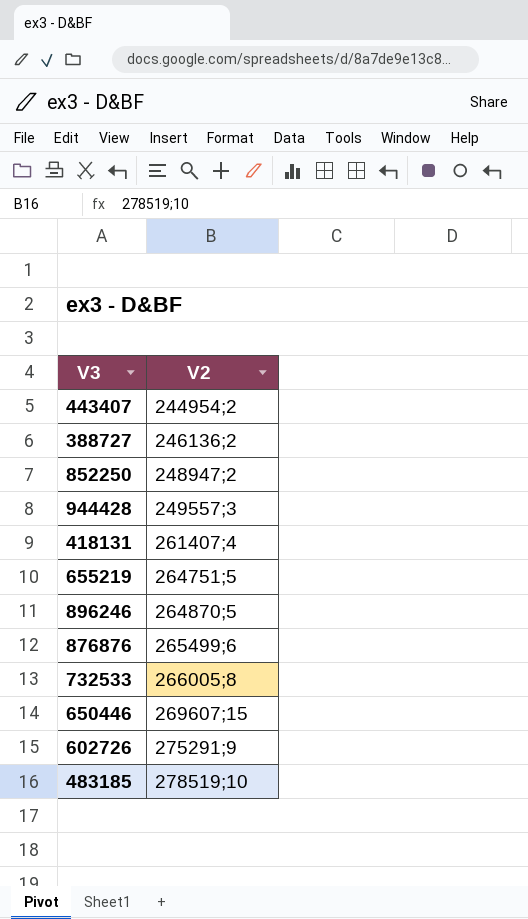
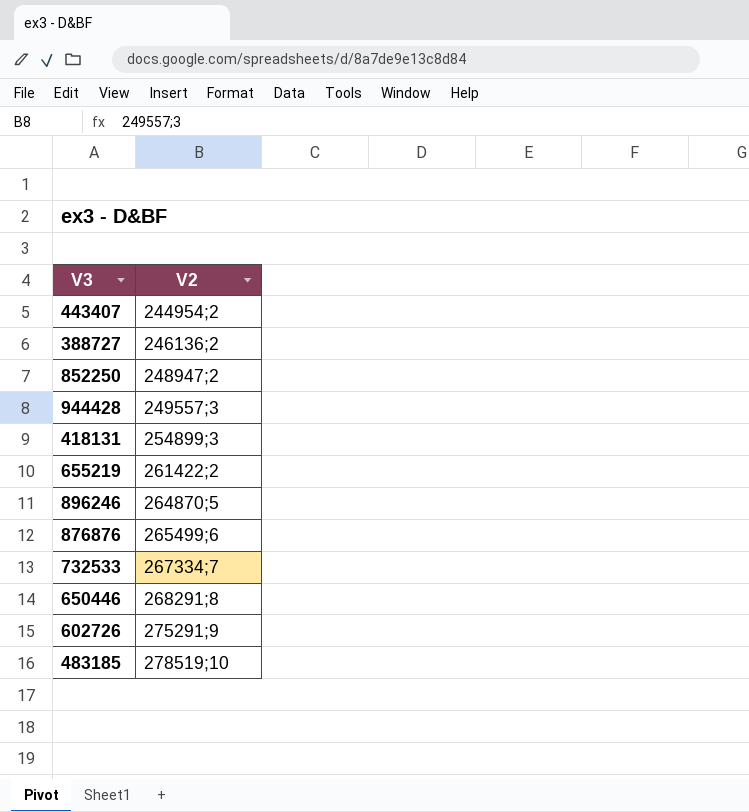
418131 | V2: 261407;4 -> 254899;3
655219 | V2: 264751;5 -> 261422;2
732533 | V2: 266005;8 -> 267334;7
650446 | V2: 269607;15 -> 268291;8

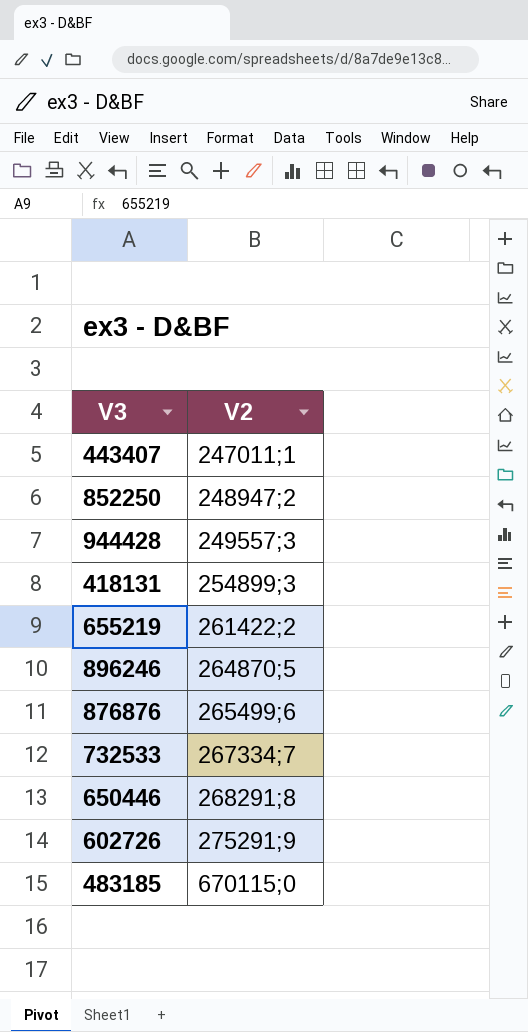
row 388727: 246136;2 -> none
443407 | V2: 244954;2 -> 247011;1
483185 | V2: 278519;10 -> 670115;0

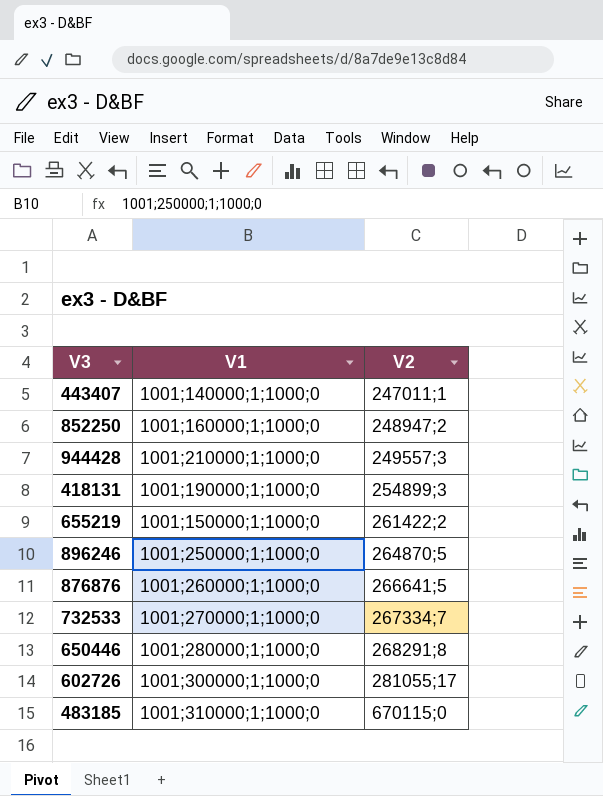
column V1 | position: none -> 2
876876 | V2: 265499;6 -> 266641;5
602726 | V2: 275291;9 -> 281055;17

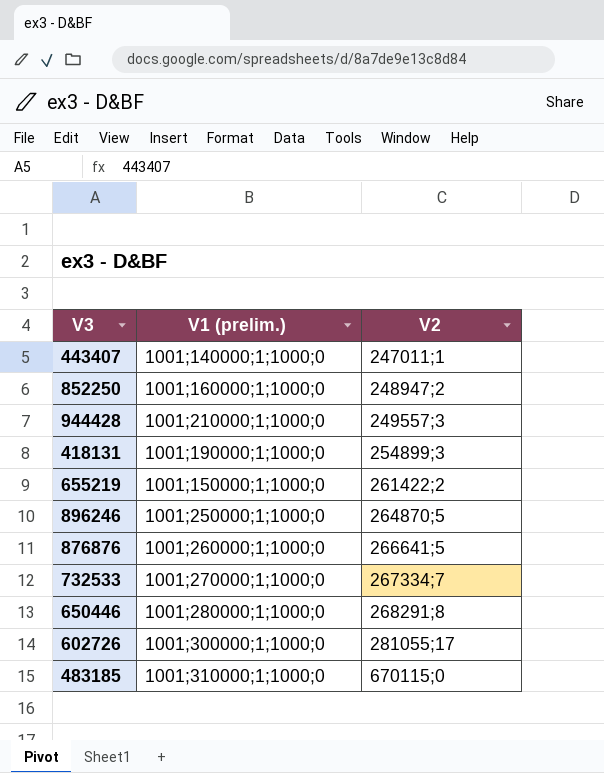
column name: V1 -> V1 (prelim.)

